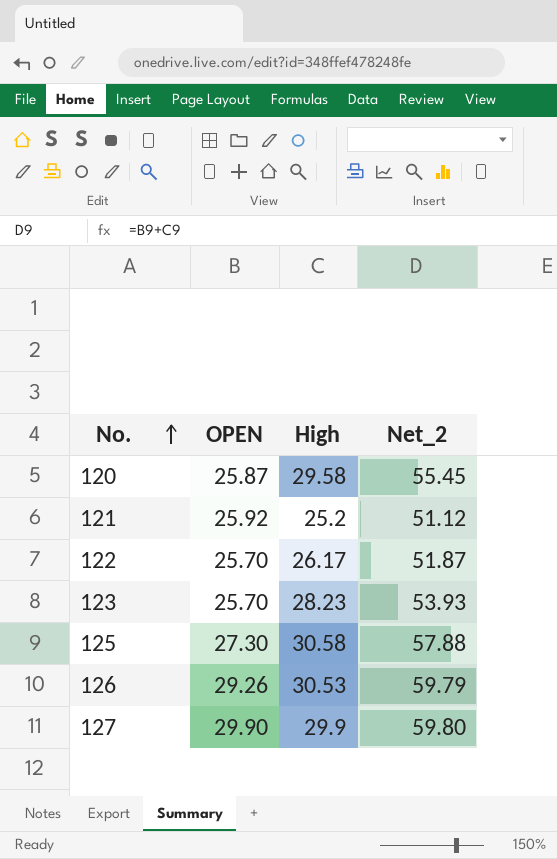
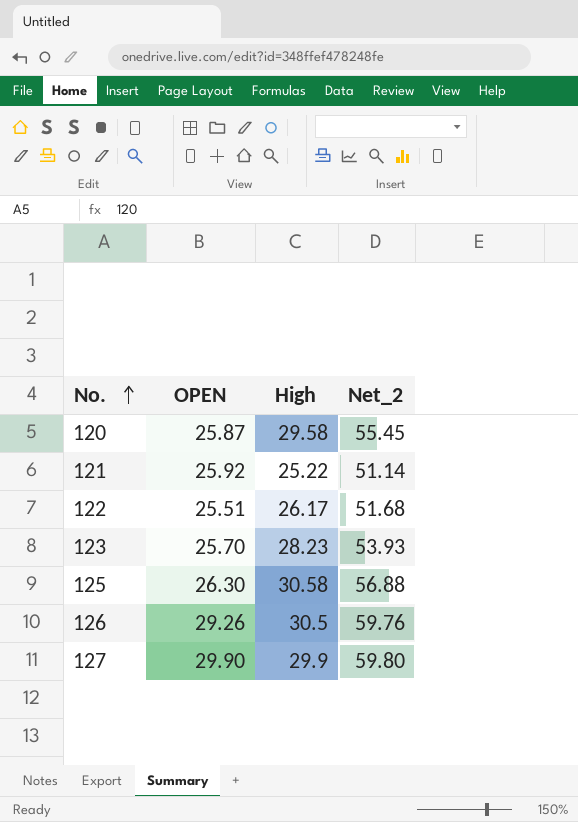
121 | High: 25.2 -> 25.22
121 | Net_2: 51.12 -> 51.14
122 | OPEN: 25.70 -> 25.51
122 | Net_2: 51.87 -> 51.68
125 | OPEN: 27.30 -> 26.30
125 | Net_2: 57.88 -> 56.88
126 | High: 30.53 -> 30.5
126 | Net_2: 59.79 -> 59.76

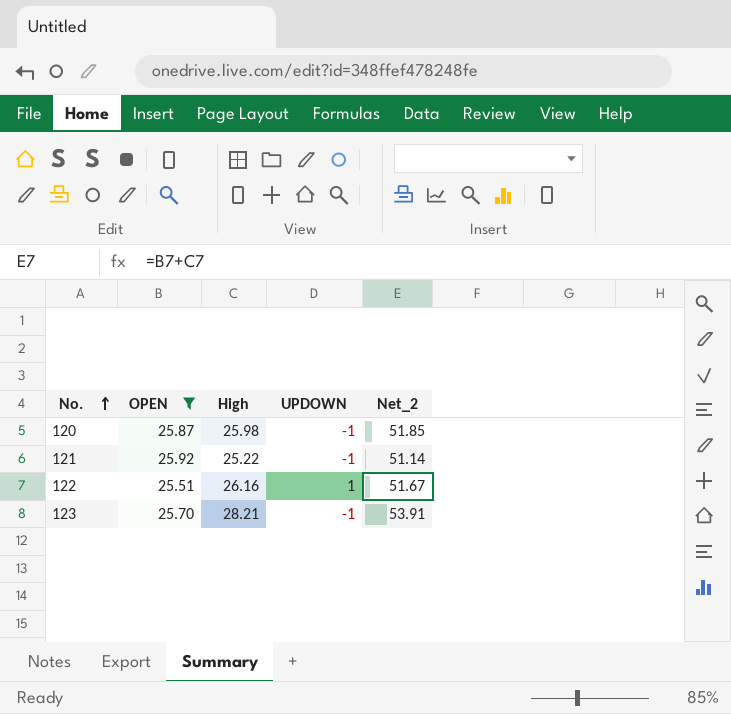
filter: none -> OPEN <= 25.92
column UPDOWN | position: none -> 4
120 | High: 29.58 -> 25.98
120 | Net_2: 55.45 -> 51.85
122 | High: 26.17 -> 26.16
122 | Net_2: 51.68 -> 51.67
123 | High: 28.23 -> 28.21
123 | Net_2: 53.93 -> 53.91

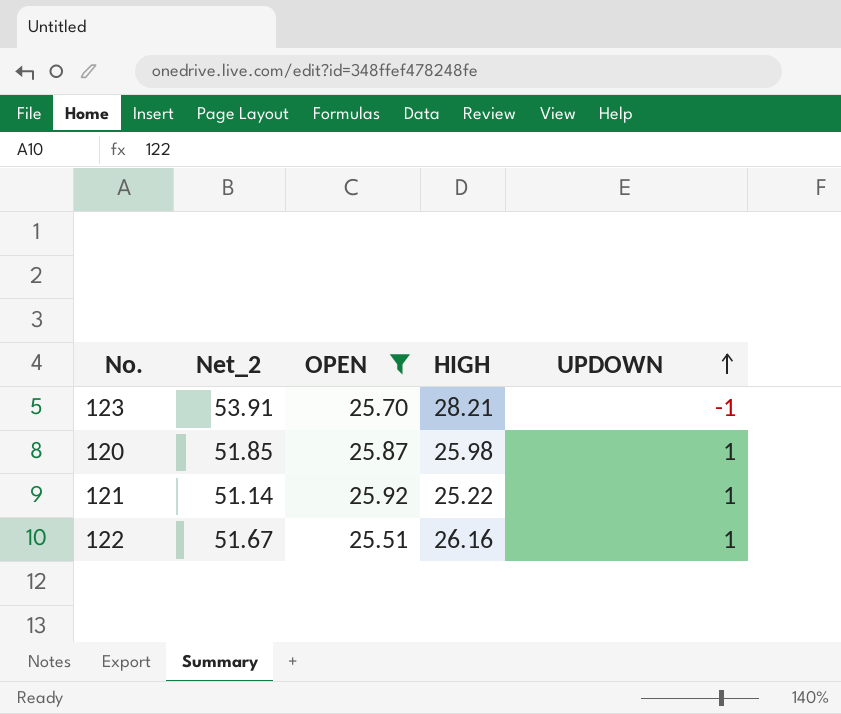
row order: No. ascending -> UPDOWN ascending
column Net_2 | position: 5 -> 2
column name: High -> HIGH
120 | UPDOWN: -1 -> 1
121 | UPDOWN: -1 -> 1

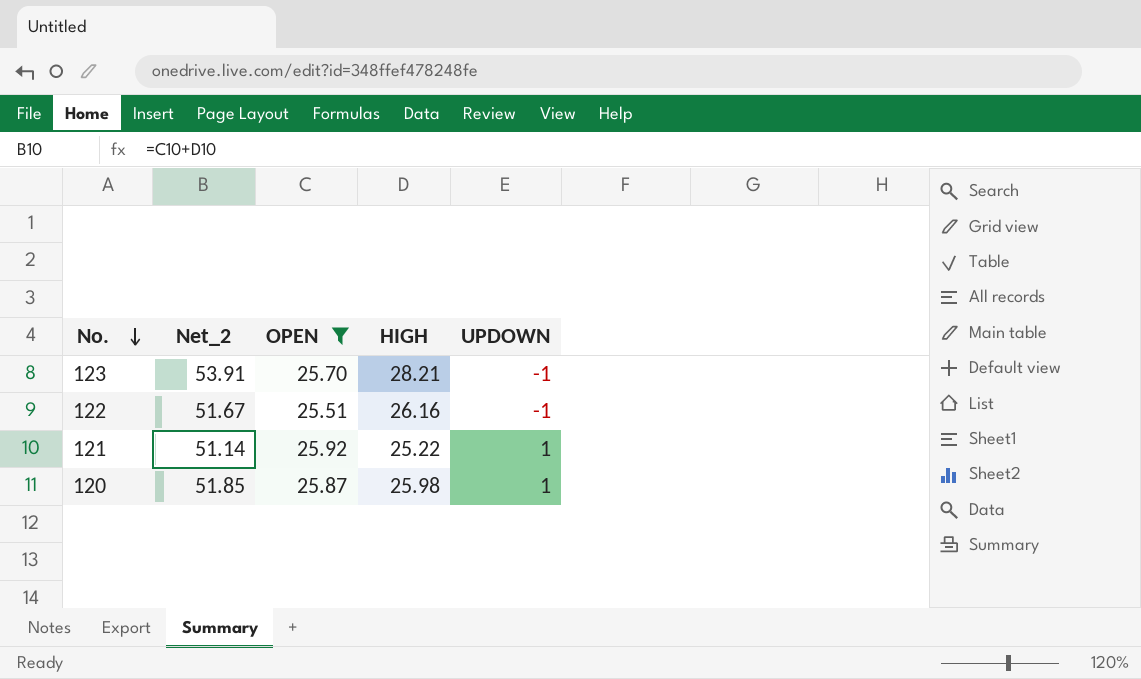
row order: UPDOWN ascending -> No. descending
122 | UPDOWN: 1 -> -1

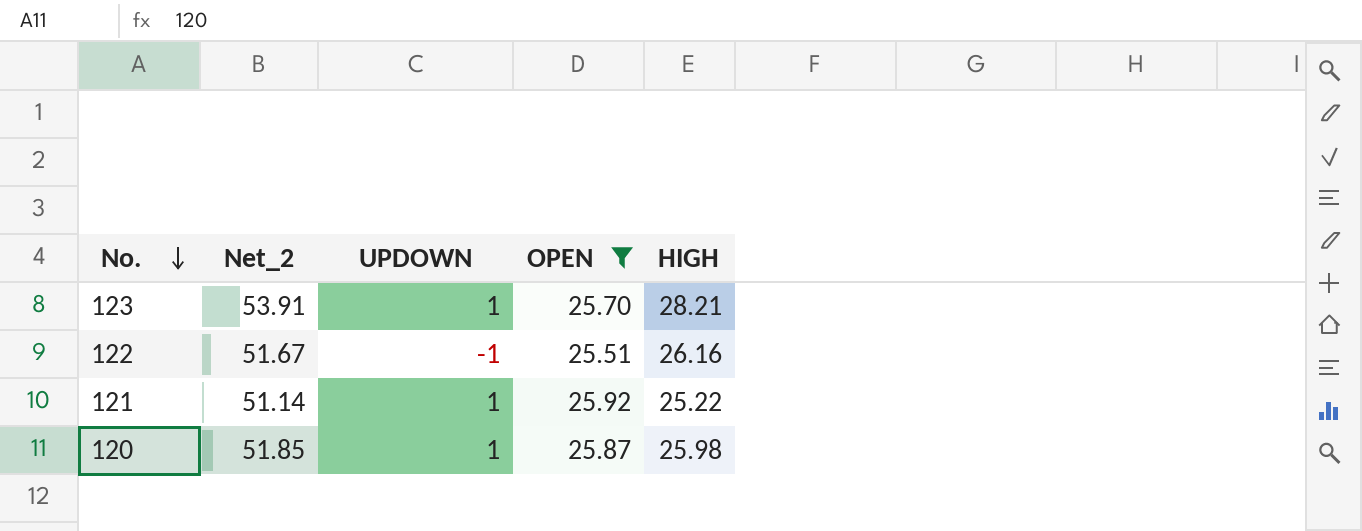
column UPDOWN | position: 5 -> 3
123 | UPDOWN: -1 -> 1

